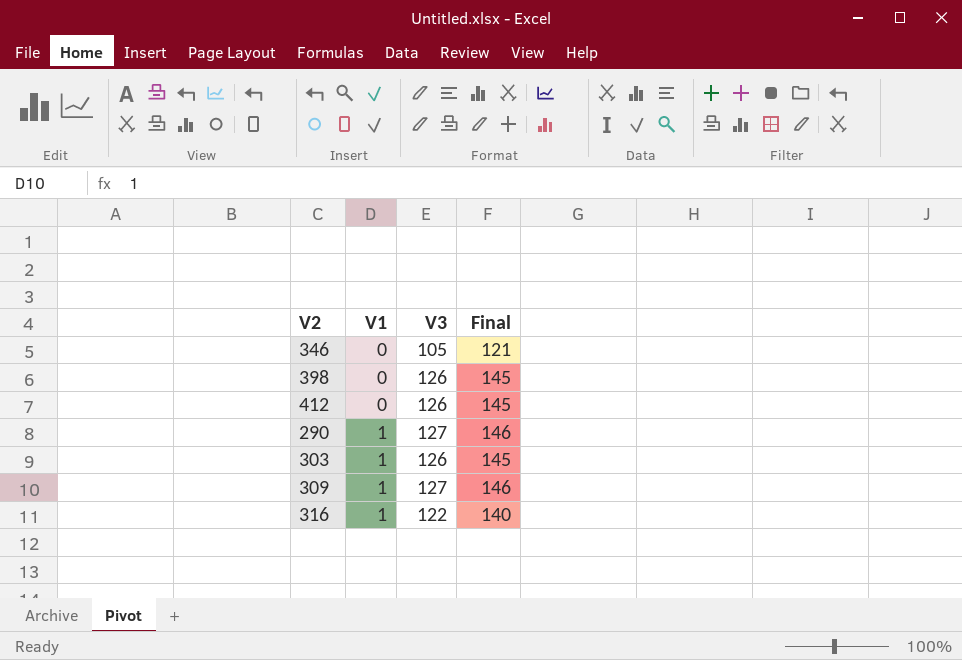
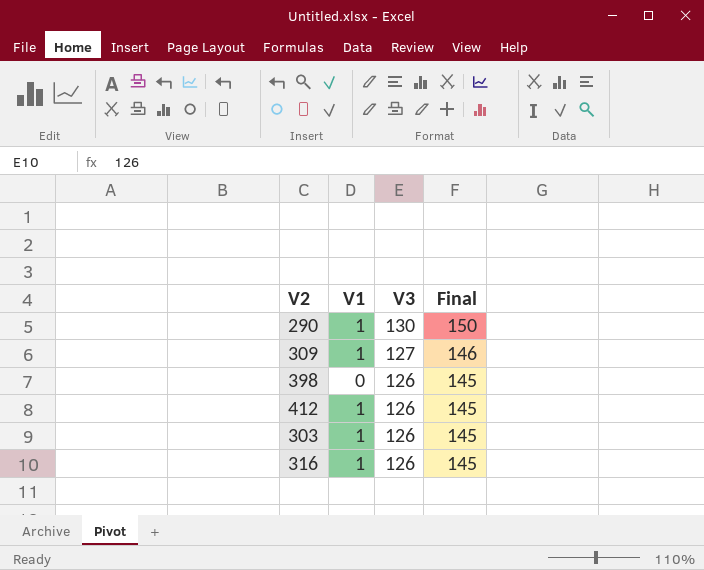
row order: V1 ascending -> V3 descending
row 346: 0 | 105 | 121 -> none
290 | V3: 127 -> 130
290 | Final: 146 -> 150
412 | V1: 0 -> 1
316 | V3: 122 -> 126
316 | Final: 140 -> 145

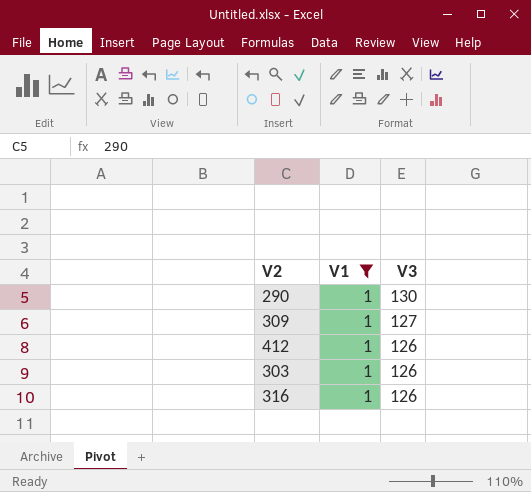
filter: none -> V1 = 1
column Final | formula: [V3] * 1.15 -> none

